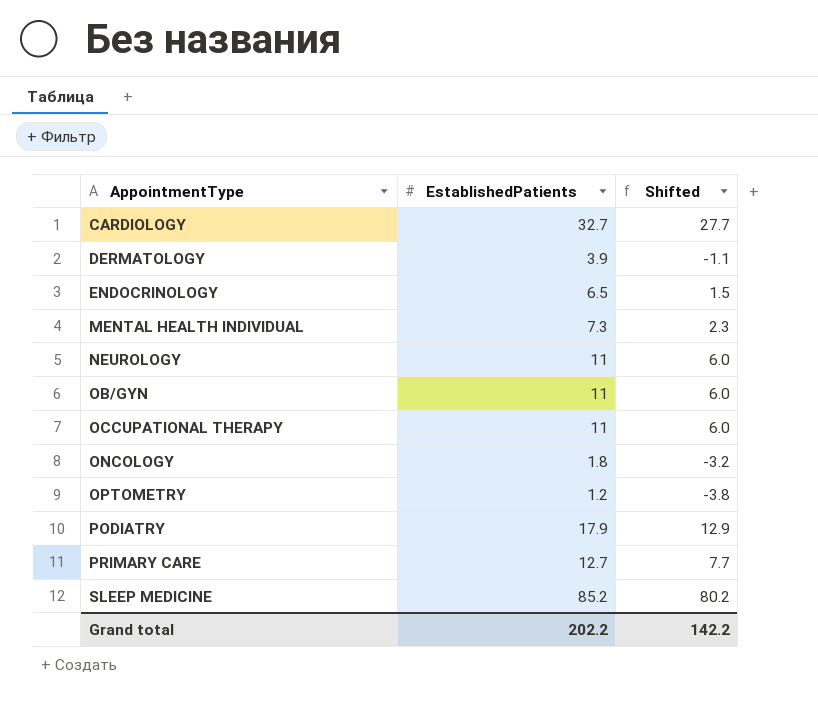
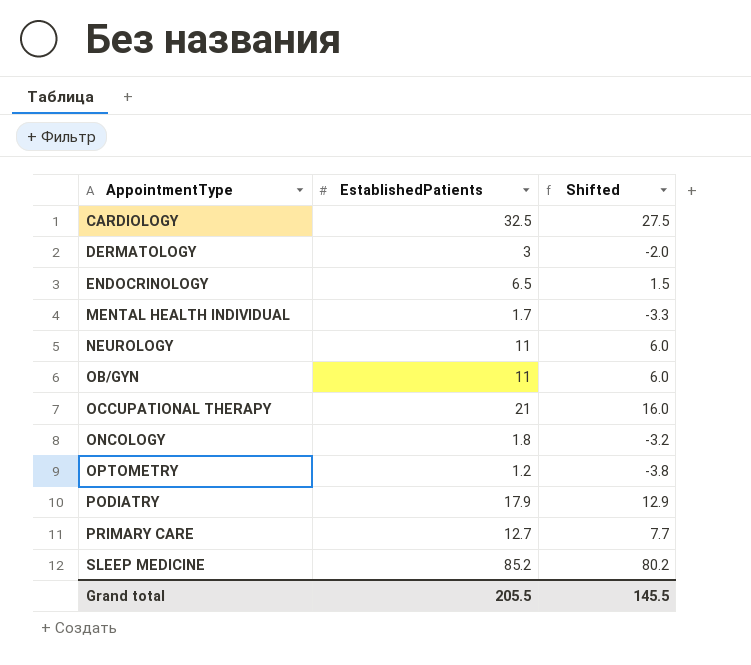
CARDIOLOGY | EstablishedPatients: 32.7 -> 32.5
CARDIOLOGY | Shifted: 27.7 -> 27.5
DERMATOLOGY | EstablishedPatients: 3.9 -> 3
DERMATOLOGY | Shifted: -1.1 -> -2.0
MENTAL HEALTH INDIVIDUAL | EstablishedPatients: 7.3 -> 1.7
MENTAL HEALTH INDIVIDUAL | Shifted: 2.3 -> -3.3
OCCUPATIONAL THERAPY | EstablishedPatients: 11 -> 21
OCCUPATIONAL THERAPY | Shifted: 6.0 -> 16.0
Grand total | EstablishedPatients: 202.2 -> 205.5
Grand total | Shifted: 142.2 -> 145.5

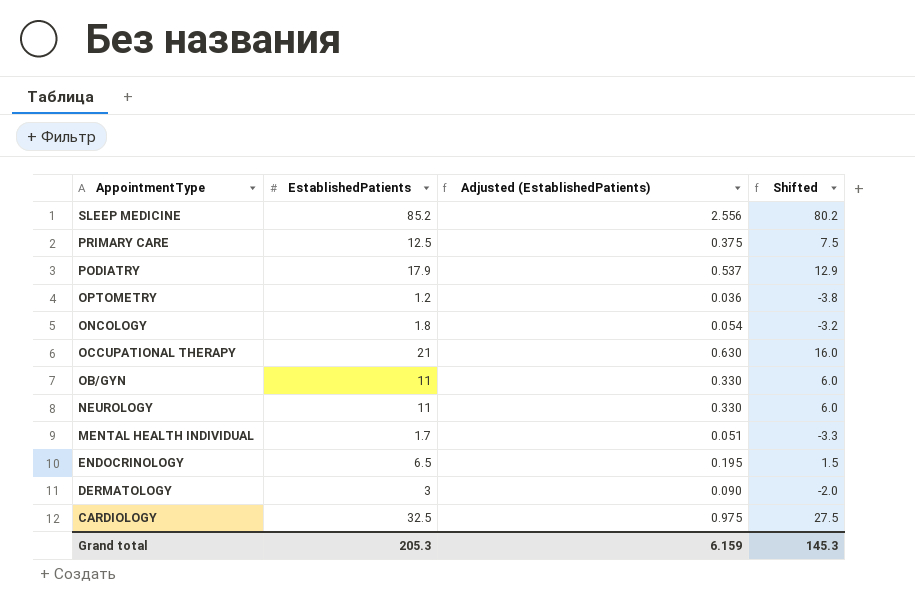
row order: AppointmentType ascending -> AppointmentType descending
column Adjusted (EstablishedPatients) | formula: none -> [EstablishedPatients] * 0.03
PRIMARY CARE | EstablishedPatients: 12.7 -> 12.5
PRIMARY CARE | Shifted: 7.7 -> 7.5
Grand total | EstablishedPatients: 205.5 -> 205.3
Grand total | Shifted: 145.5 -> 145.3

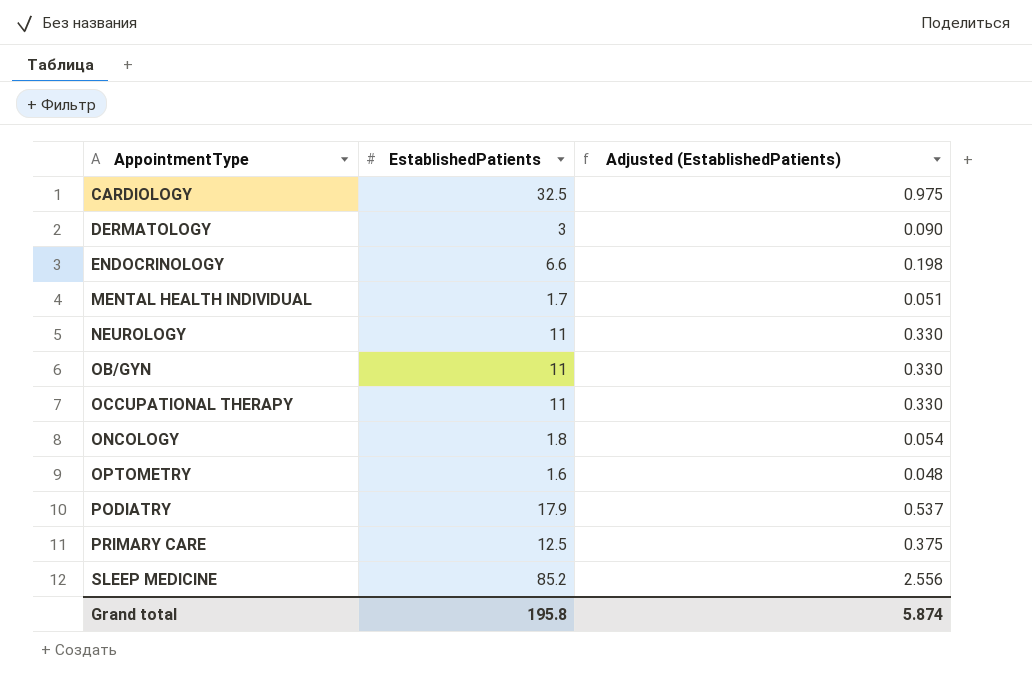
row order: AppointmentType descending -> AppointmentType ascending
column Shifted | formula: [EstablishedPatients] - 5 -> none
ENDOCRINOLOGY | EstablishedPatients: 6.5 -> 6.6
ENDOCRINOLOGY | Adjusted (EstablishedPatients): 0.195 -> 0.198
OCCUPATIONAL THERAPY | EstablishedPatients: 21 -> 11
OCCUPATIONAL THERAPY | Adjusted (EstablishedPatients): 0.630 -> 0.330
OPTOMETRY | EstablishedPatients: 1.2 -> 1.6
OPTOMETRY | Adjusted (EstablishedPatients): 0.036 -> 0.048
Grand total | EstablishedPatients: 205.3 -> 195.8
Grand total | Adjusted (EstablishedPatients): 6.159 -> 5.874

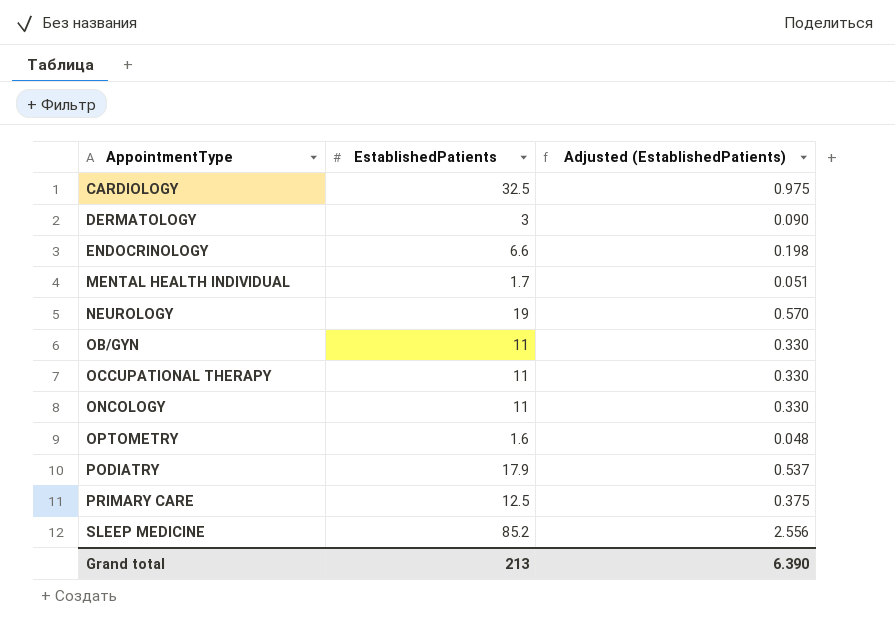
NEUROLOGY | EstablishedPatients: 11 -> 19
NEUROLOGY | Adjusted (EstablishedPatients): 0.330 -> 0.570
ONCOLOGY | EstablishedPatients: 1.8 -> 11
ONCOLOGY | Adjusted (EstablishedPatients): 0.054 -> 0.330
Grand total | EstablishedPatients: 195.8 -> 213
Grand total | Adjusted (EstablishedPatients): 5.874 -> 6.390

